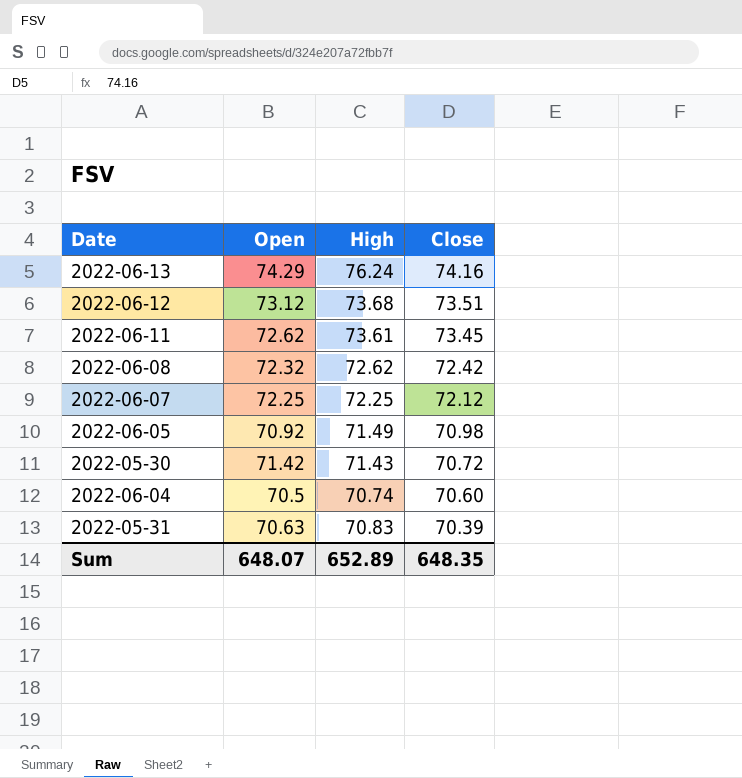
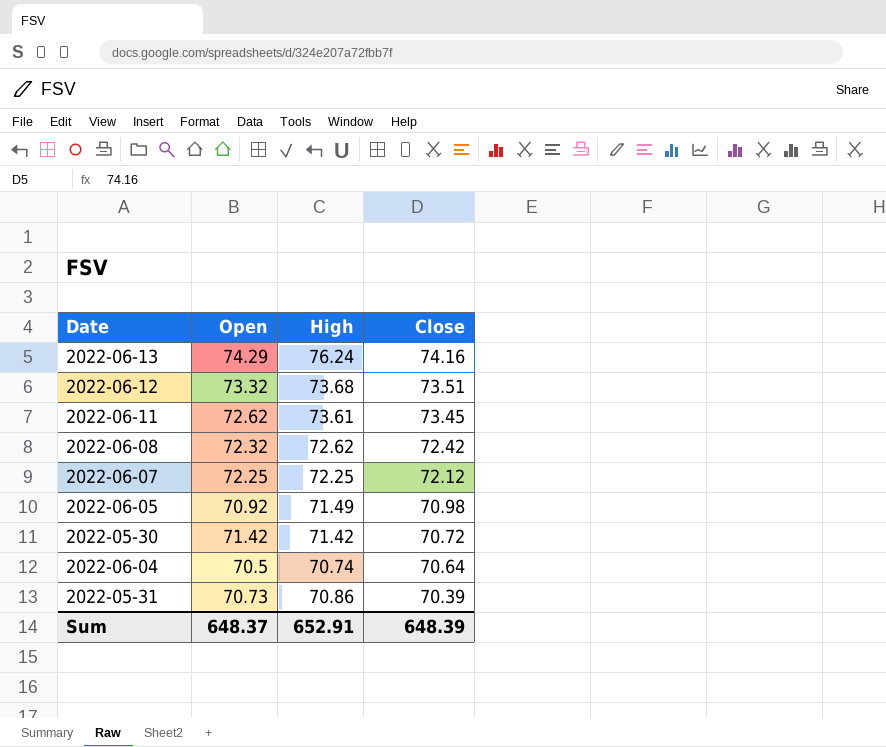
2022-06-12 | Open: 73.12 -> 73.32
2022-05-30 | High: 71.43 -> 71.42
2022-06-04 | Close: 70.60 -> 70.64
2022-05-31 | Open: 70.63 -> 70.73
2022-05-31 | High: 70.83 -> 70.86
Sum | Open: 648.07 -> 648.37
Sum | High: 652.89 -> 652.91
Sum | Close: 648.35 -> 648.39

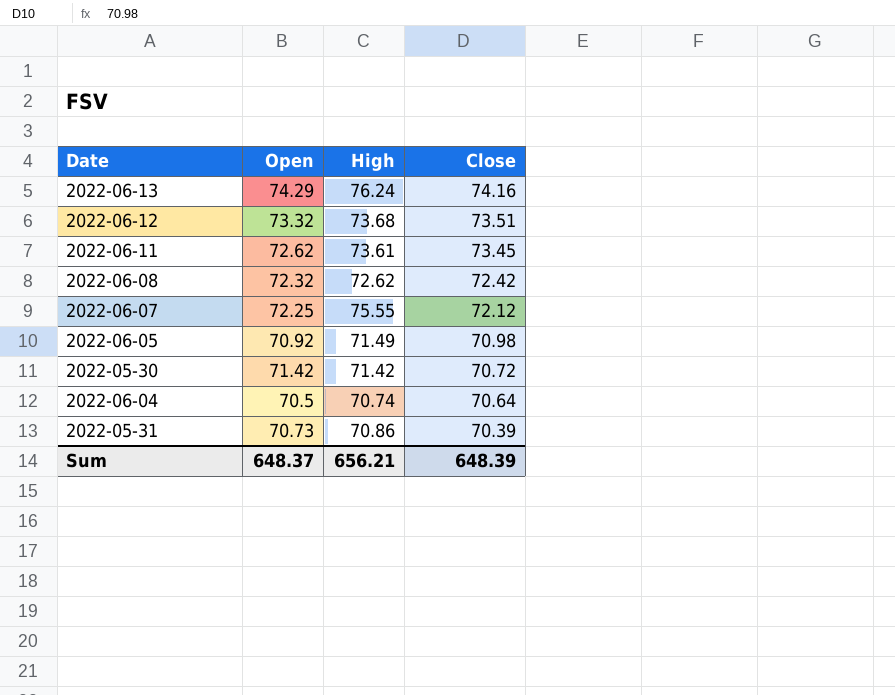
2022-06-07 | High: 72.25 -> 75.55
Sum | High: 652.91 -> 656.21

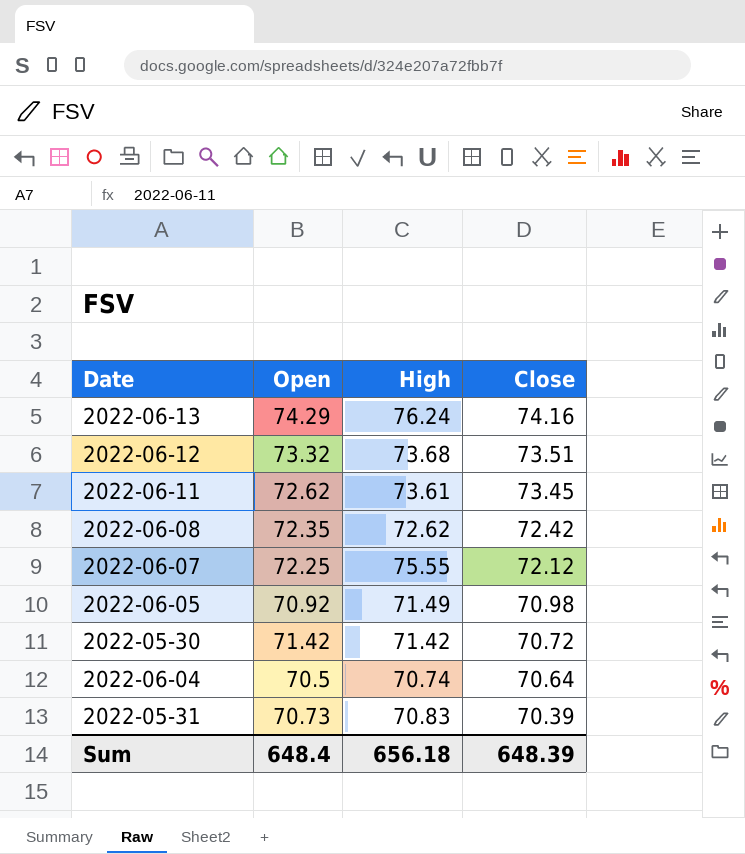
2022-06-08 | Open: 72.32 -> 72.35
2022-05-31 | High: 70.86 -> 70.83
Sum | Open: 648.37 -> 648.4
Sum | High: 656.21 -> 656.18

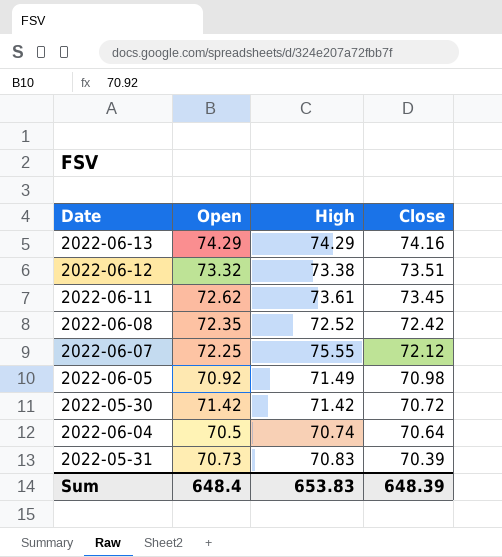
2022-06-13 | High: 76.24 -> 74.29
2022-06-12 | High: 73.68 -> 73.38
2022-06-08 | High: 72.62 -> 72.52
Sum | High: 656.18 -> 653.83

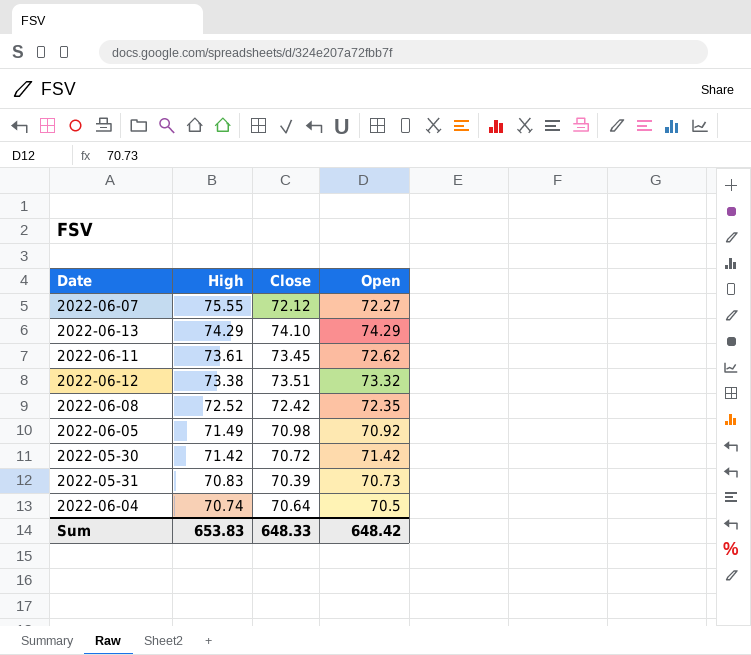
row order: Close descending -> High descending
column Open | position: 2 -> 4
2022-06-07 | Open: 72.25 -> 72.27
2022-06-13 | Close: 74.16 -> 74.10
Sum | Close: 648.39 -> 648.33
Sum | Open: 648.4 -> 648.42

